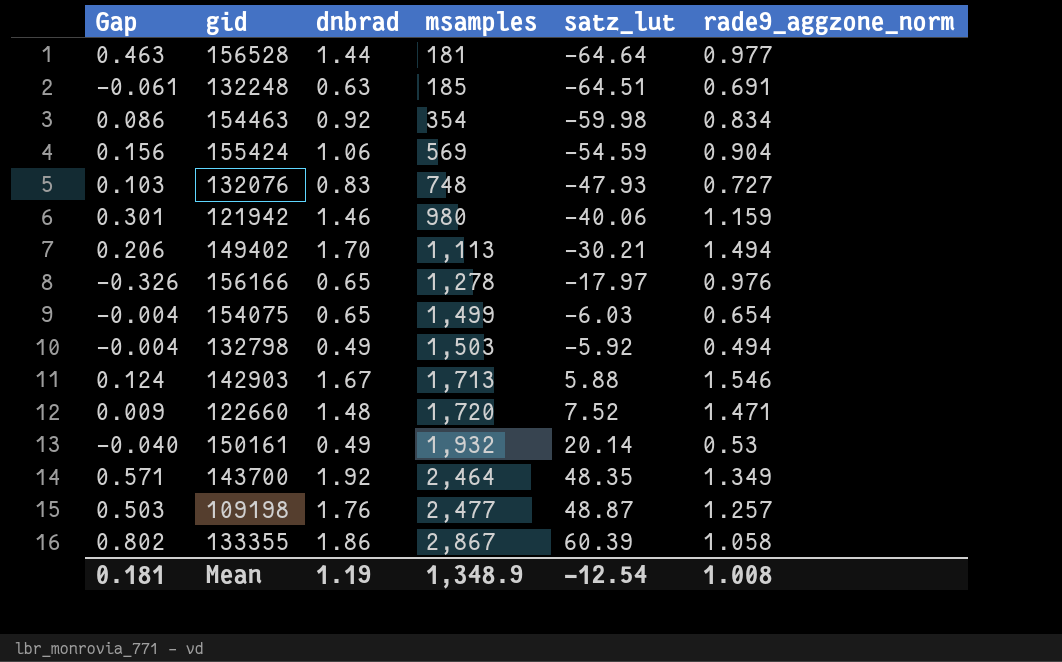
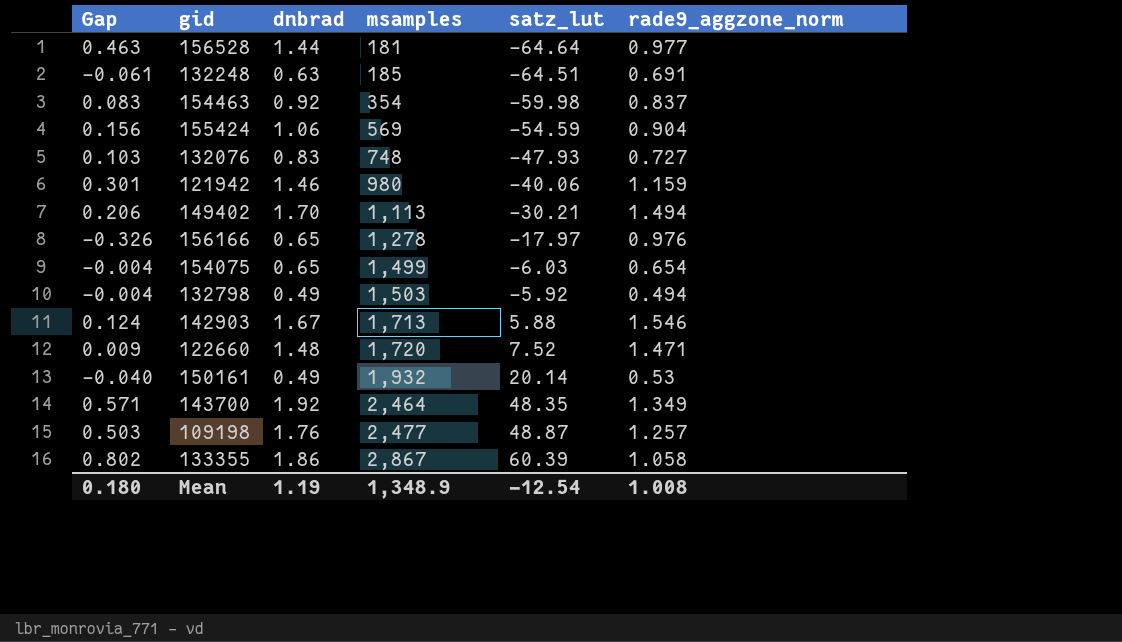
154463 | Gap: 0.086 -> 0.083
154463 | rade9_aggzone_norm: 0.834 -> 0.837
Mean | Gap: 0.181 -> 0.180

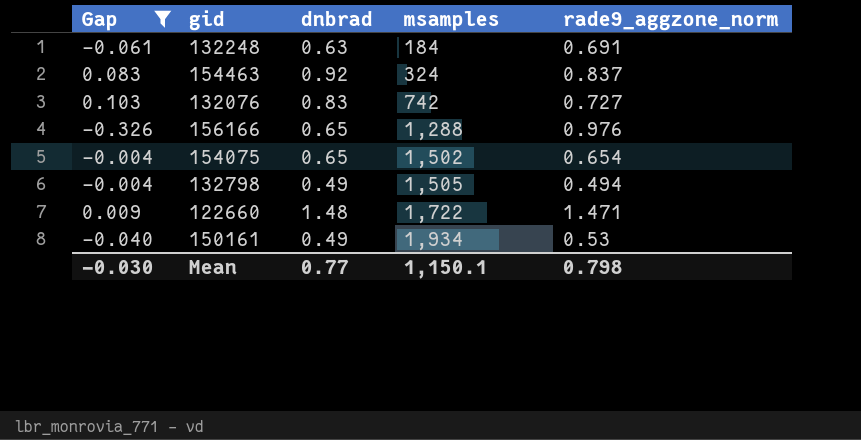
filter: none -> Gap <= 0.103
column satz_lut | position: 5 -> none
132248 | msamples: 185 -> 184
154463 | msamples: 354 -> 324
132076 | msamples: 748 -> 742
156166 | msamples: 1,278 -> 1,288
154075 | msamples: 1,499 -> 1,502
132798 | msamples: 1,503 -> 1,505
122660 | msamples: 1,720 -> 1,722
150161 | msamples: 1,932 -> 1,934
Mean | Gap: 0.180 -> -0.030
Mean | dnbrad: 1.19 -> 0.77
Mean | msamples: 1,348.9 -> 1,150.1
Mean | rade9_aggzone_norm: 1.008 -> 0.798

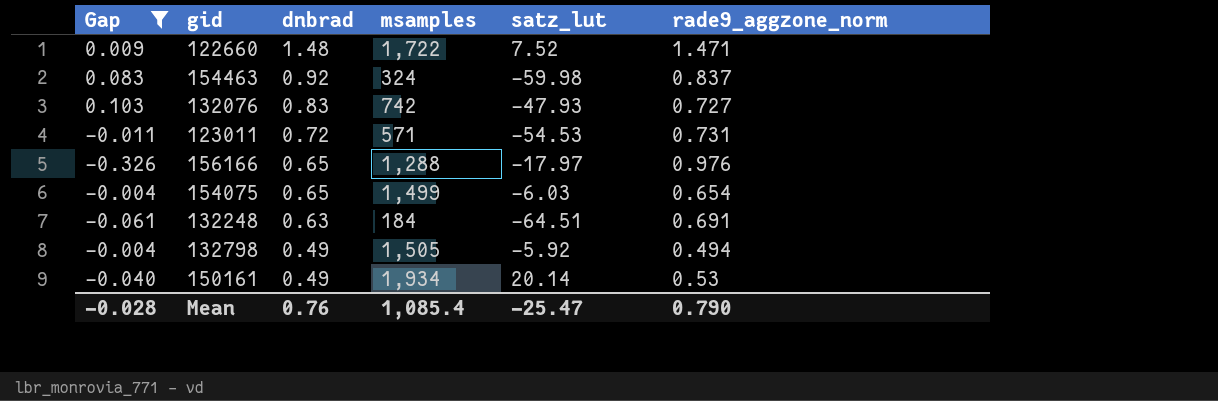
row order: msamples ascending -> dnbrad descending
column satz_lut | position: none -> 5
row 123011: none -> -0.011 | 0.72 | 571 | -54.53 | 0.731
154075 | msamples: 1,502 -> 1,499
Mean | Gap: -0.030 -> -0.028
Mean | dnbrad: 0.77 -> 0.76
Mean | msamples: 1,150.1 -> 1,085.4
Mean | rade9_aggzone_norm: 0.798 -> 0.790

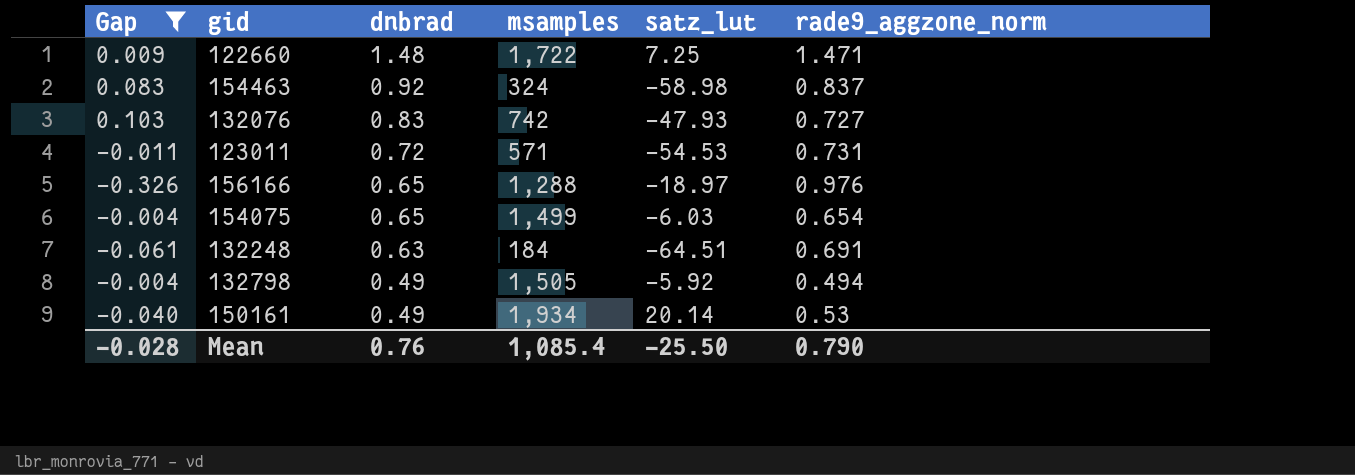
122660 | satz_lut: 7.52 -> 7.25
154463 | satz_lut: -59.98 -> -58.98
156166 | satz_lut: -17.97 -> -18.97
Mean | satz_lut: -25.47 -> -25.50

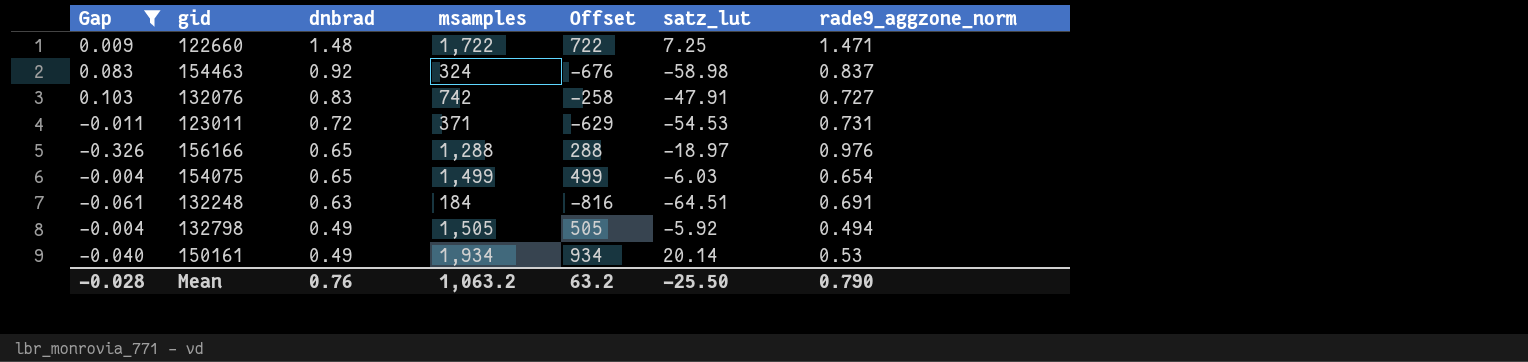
column Offset | formula: none -> [msamples] - 1000
132076 | satz_lut: -47.93 -> -47.91
123011 | msamples: 571 -> 371
Mean | msamples: 1,085.4 -> 1,063.2

